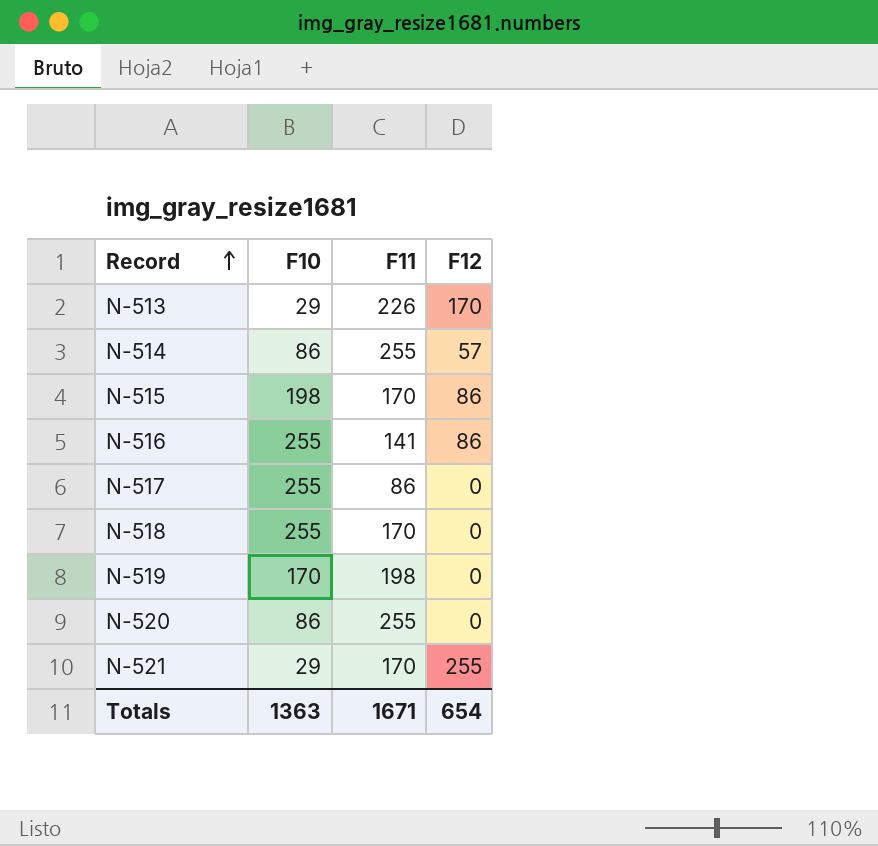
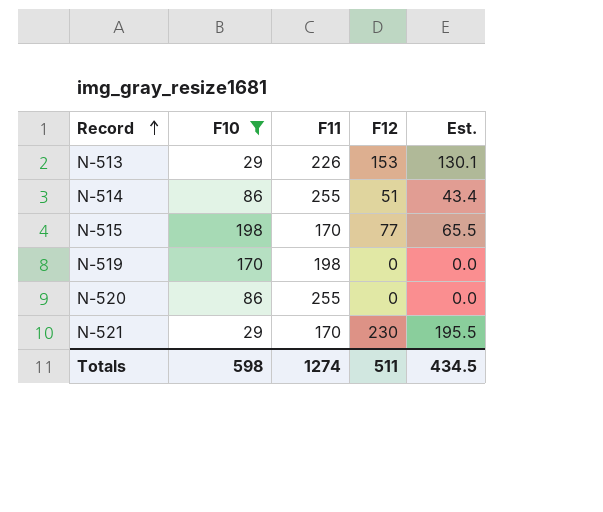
filter: none -> F10 != 255
column Est. | formula: none -> [F12] * 0.85
N-513 | F12: 170 -> 153
N-514 | F12: 57 -> 51
N-515 | F12: 86 -> 77
N-521 | F12: 255 -> 230
Totals | F10: 1363 -> 598
Totals | F11: 1671 -> 1274
Totals | F12: 654 -> 511

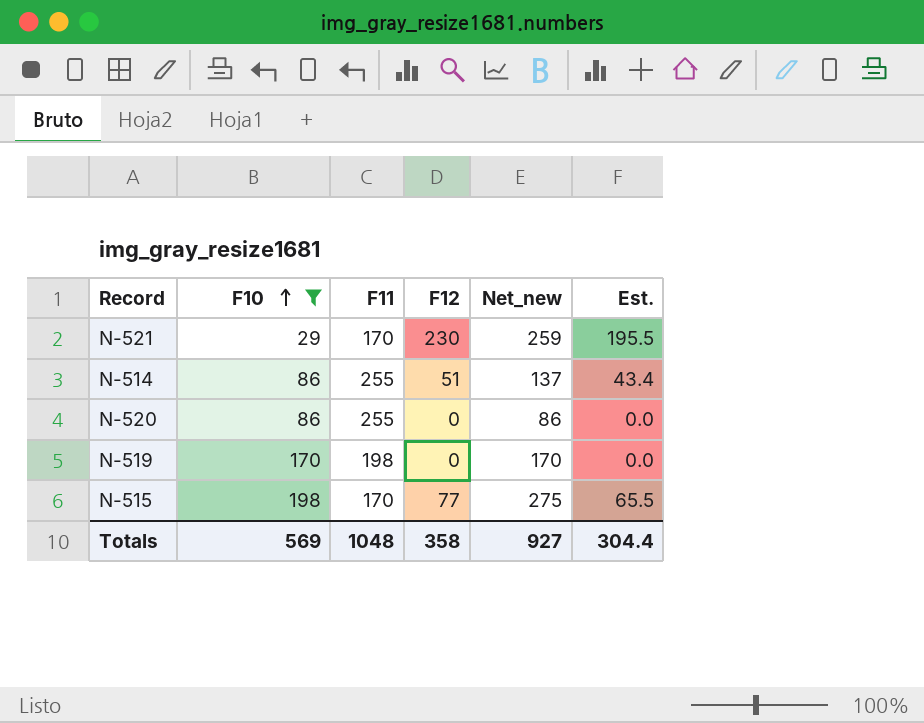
row order: Record ascending -> F10 ascending
column Net_new | formula: none -> [F10] + [F12]
row N-513: 29 | 226 | 153 | 130.1 -> none
Totals | F10: 598 -> 569
Totals | F11: 1274 -> 1048
Totals | F12: 511 -> 358
Totals | Est.: 434.5 -> 304.4

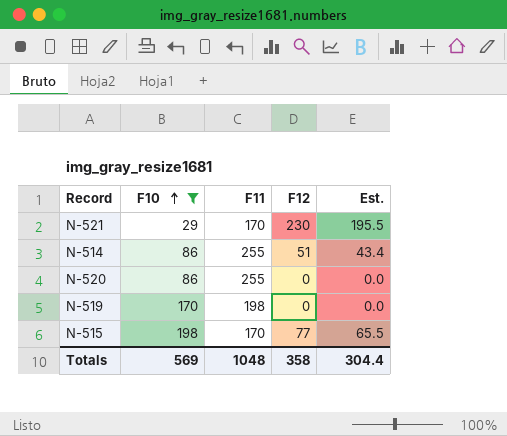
column Net_new | formula: [F10] + [F12] -> none

